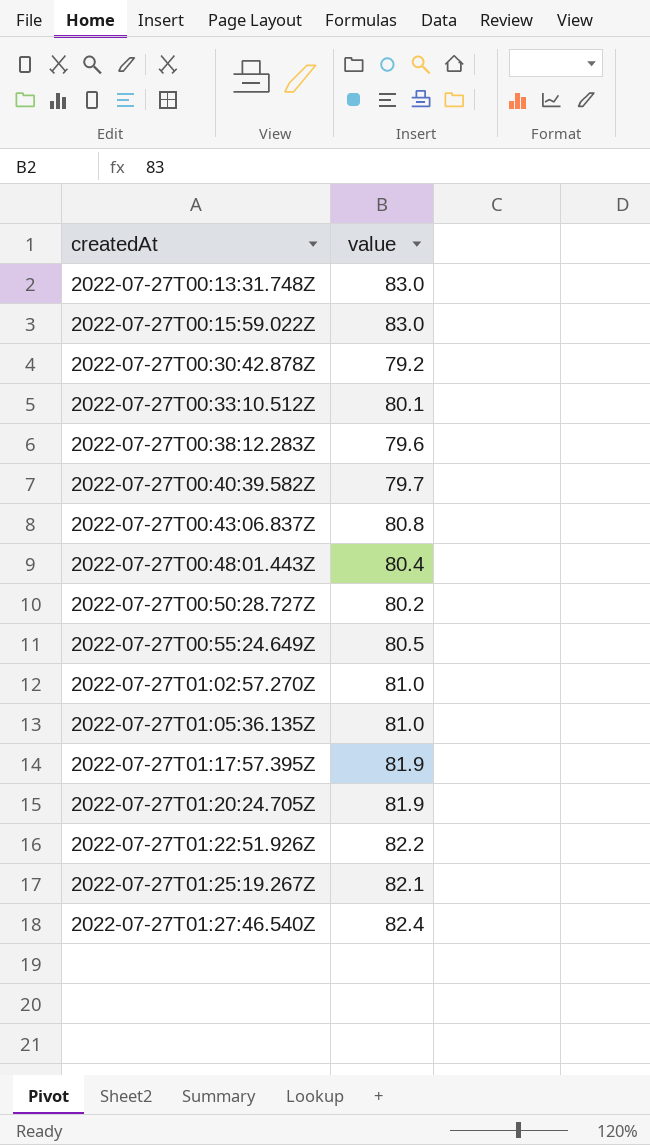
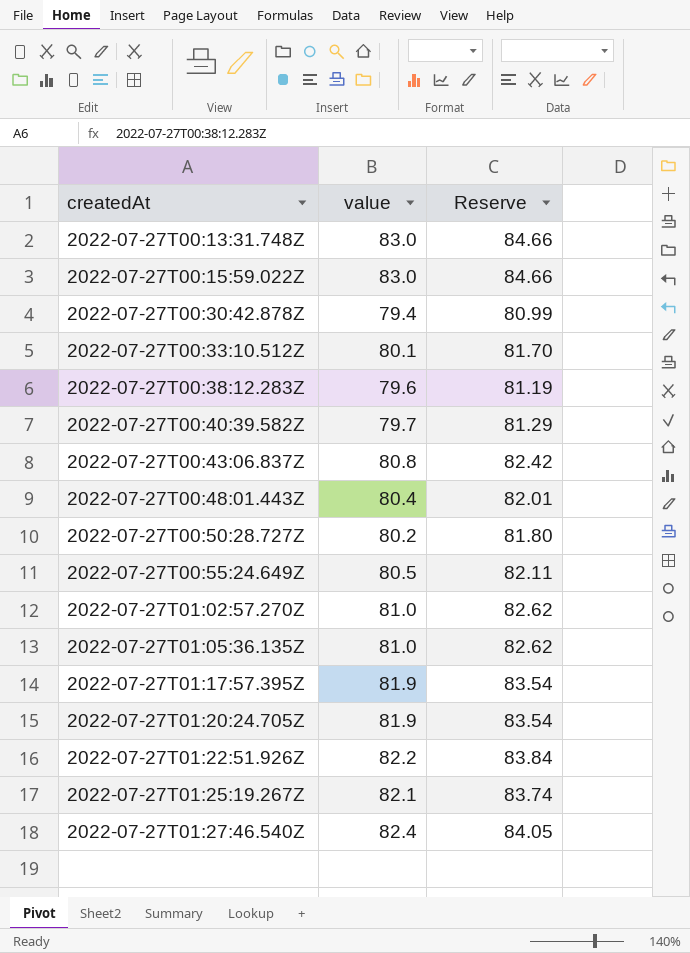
column Reserve | formula: none -> [value] * 1.02
2022-07-27T00:30:42.878Z | value: 79.2 -> 79.4

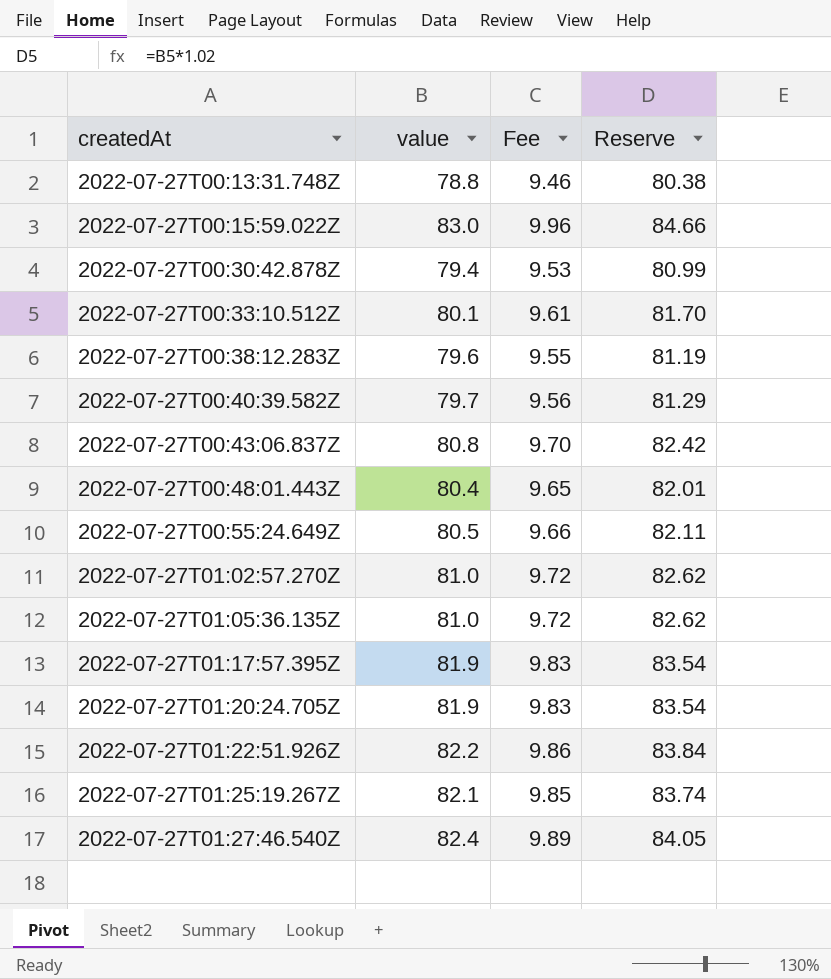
column Fee | formula: none -> [value] * 0.12
row 2022-07-27T00:50:28.727Z: 80.2 | 81.80 -> none
2022-07-27T00:13:31.748Z | value: 83.0 -> 78.8
2022-07-27T00:13:31.748Z | Reserve: 84.66 -> 80.38

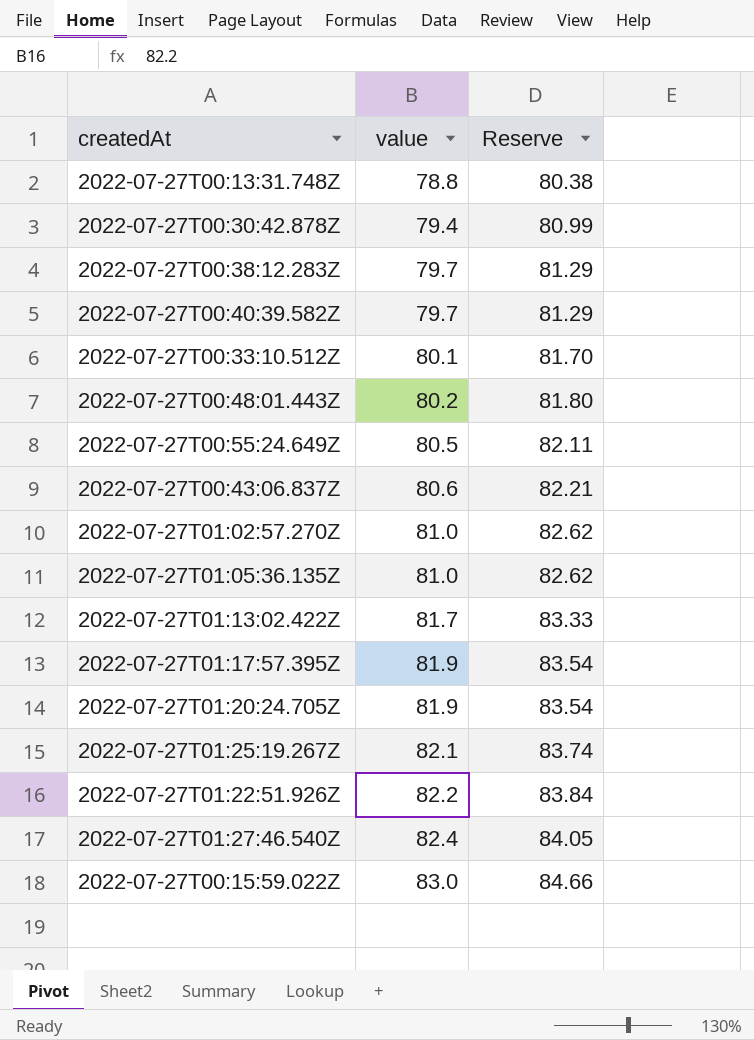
row order: createdAt ascending -> value ascending
column Fee | formula: [value] * 0.12 -> none
2022-07-27T00:38:12.283Z | value: 79.6 -> 79.7
2022-07-27T00:38:12.283Z | Reserve: 81.19 -> 81.29
2022-07-27T00:48:01.443Z | value: 80.4 -> 80.2
2022-07-27T00:48:01.443Z | Reserve: 82.01 -> 81.80
2022-07-27T00:43:06.837Z | value: 80.8 -> 80.6
2022-07-27T00:43:06.837Z | Reserve: 82.42 -> 82.21
row 2022-07-27T01:13:02.422Z: none -> 81.7 | 83.33

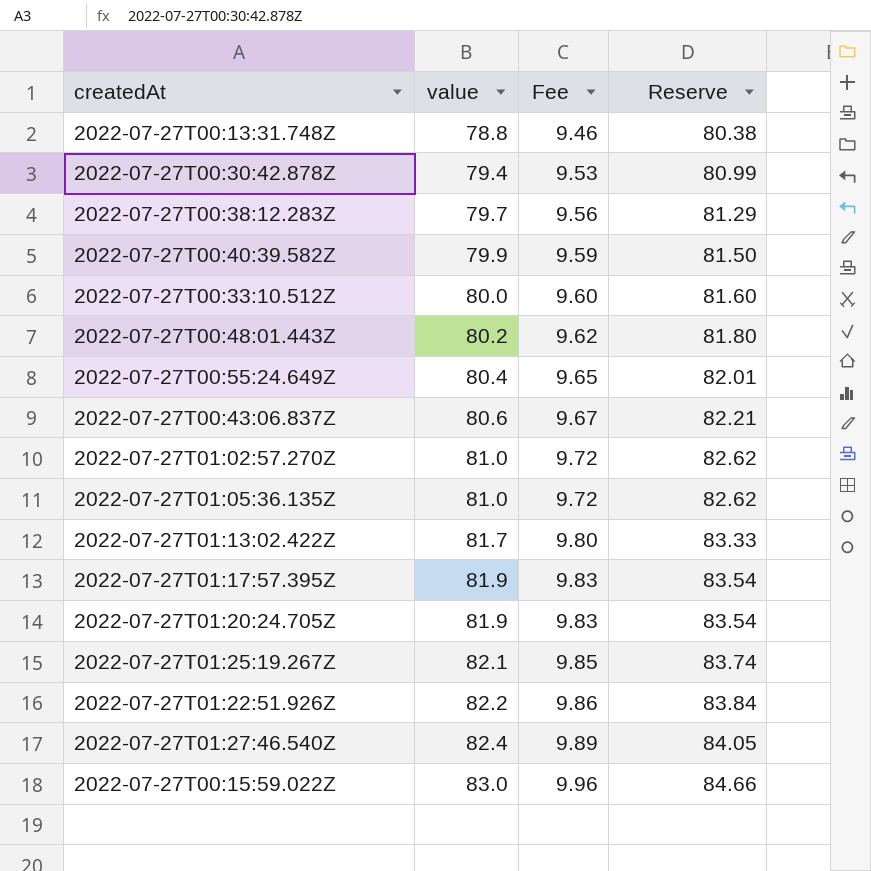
column Fee | formula: none -> [value] * 0.12
2022-07-27T00:40:39.582Z | value: 79.7 -> 79.9
2022-07-27T00:40:39.582Z | Reserve: 81.29 -> 81.50
2022-07-27T00:33:10.512Z | value: 80.1 -> 80.0
2022-07-27T00:33:10.512Z | Reserve: 81.70 -> 81.60
2022-07-27T00:55:24.649Z | value: 80.5 -> 80.4
2022-07-27T00:55:24.649Z | Reserve: 82.11 -> 82.01

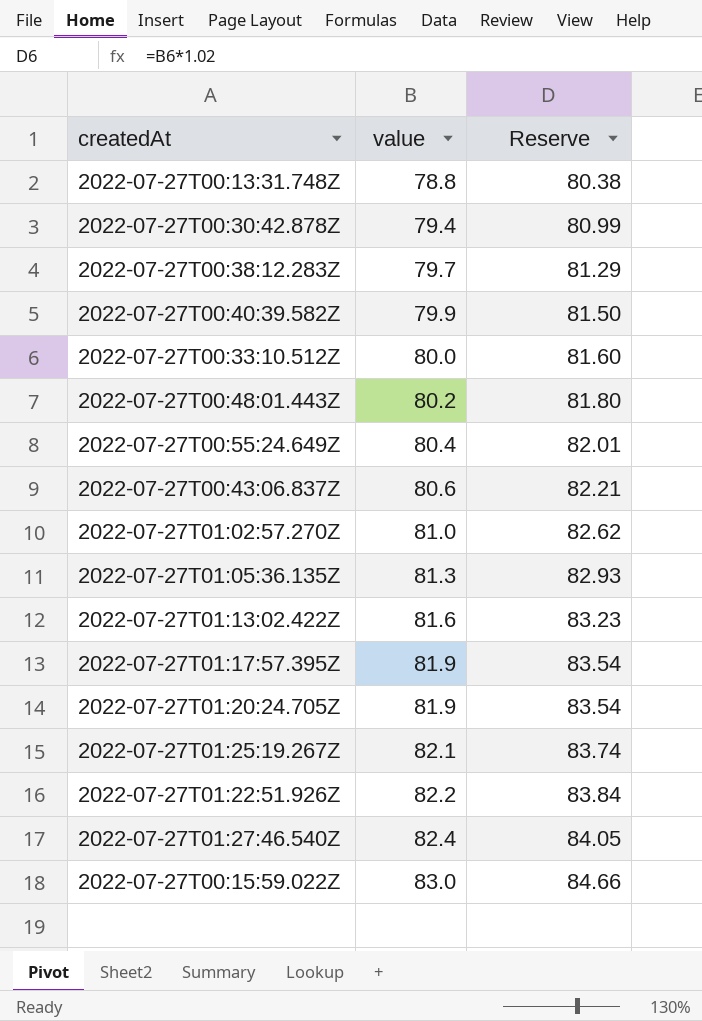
column Fee | formula: [value] * 0.12 -> none
2022-07-27T01:05:36.135Z | value: 81.0 -> 81.3
2022-07-27T01:05:36.135Z | Reserve: 82.62 -> 82.93
2022-07-27T01:13:02.422Z | value: 81.7 -> 81.6
2022-07-27T01:13:02.422Z | Reserve: 83.33 -> 83.23

